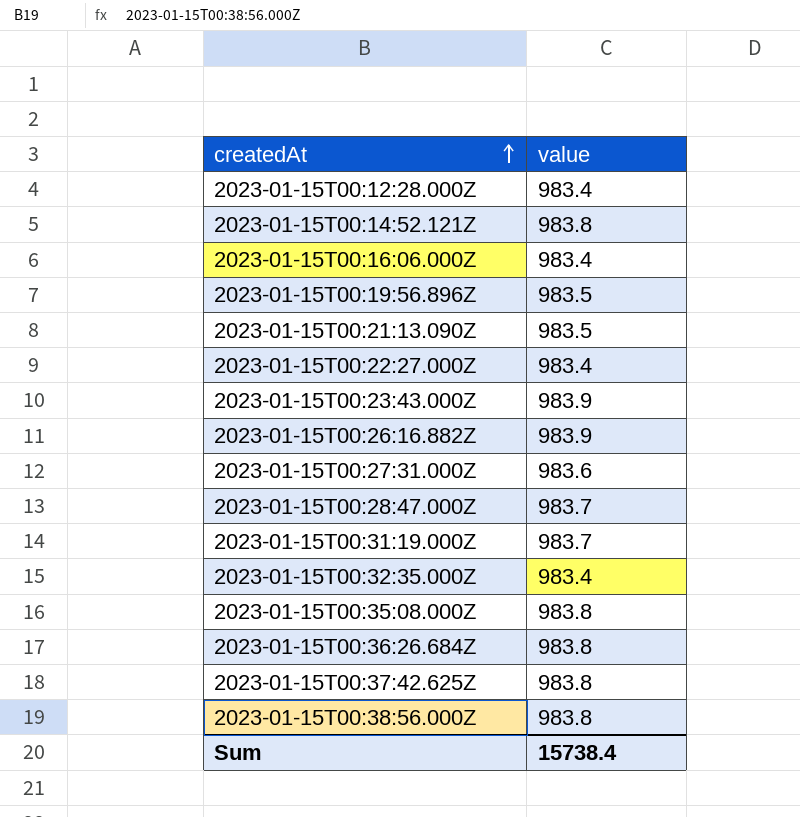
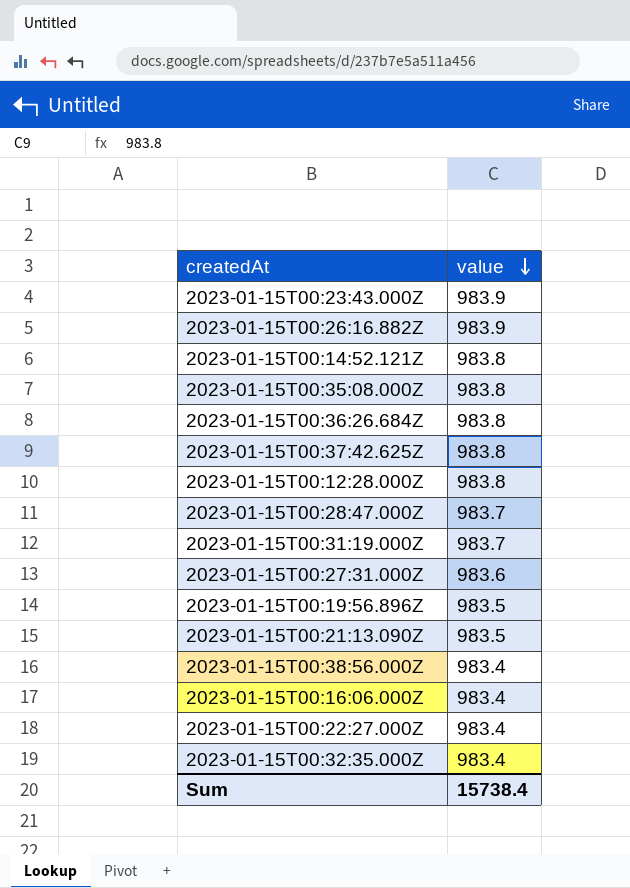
row order: createdAt ascending -> value descending
2023-01-15T00:12:28.000Z | value: 983.4 -> 983.8
2023-01-15T00:38:56.000Z | value: 983.8 -> 983.4

